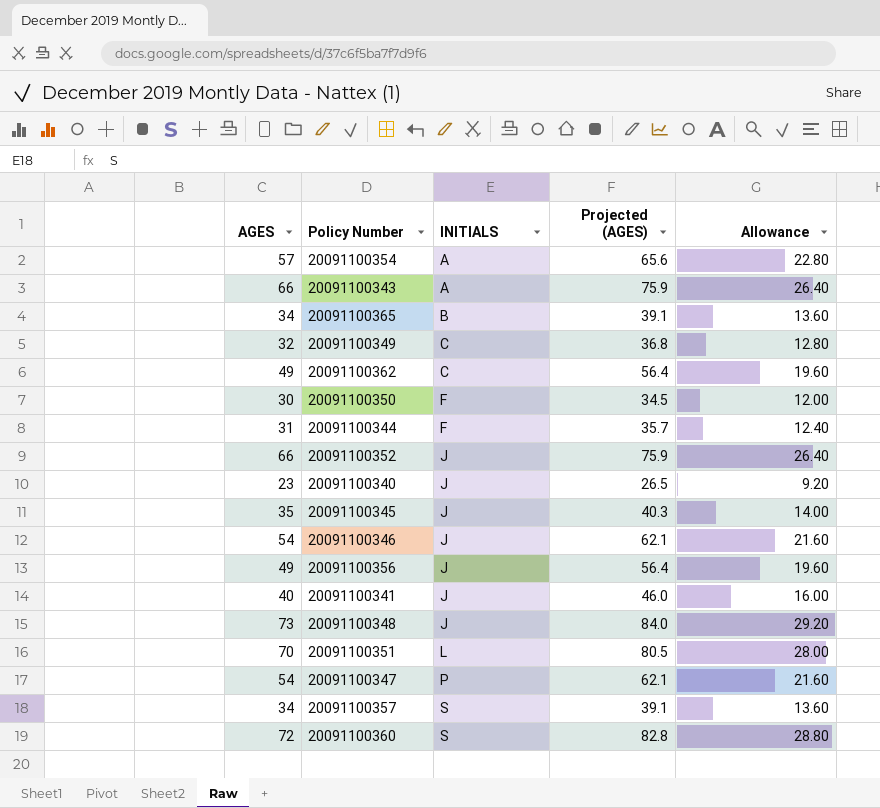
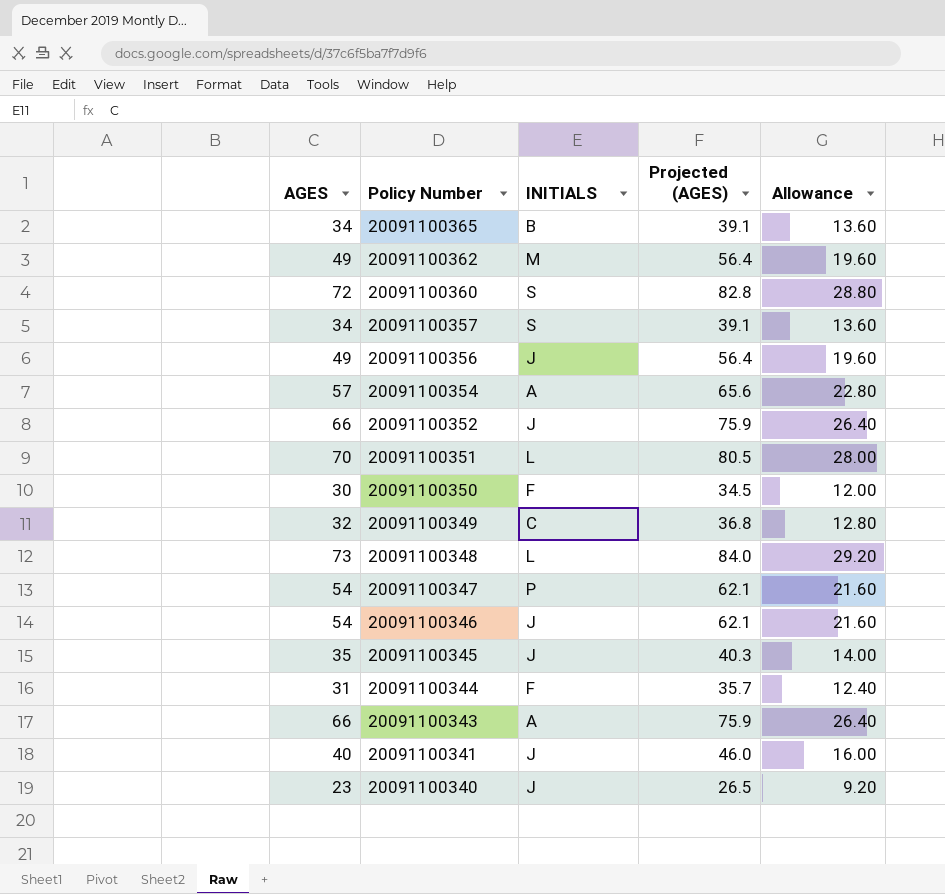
row order: INITIALS ascending -> Policy Number descending
20091100362 | INITIALS: C -> M
20091100348 | INITIALS: J -> L

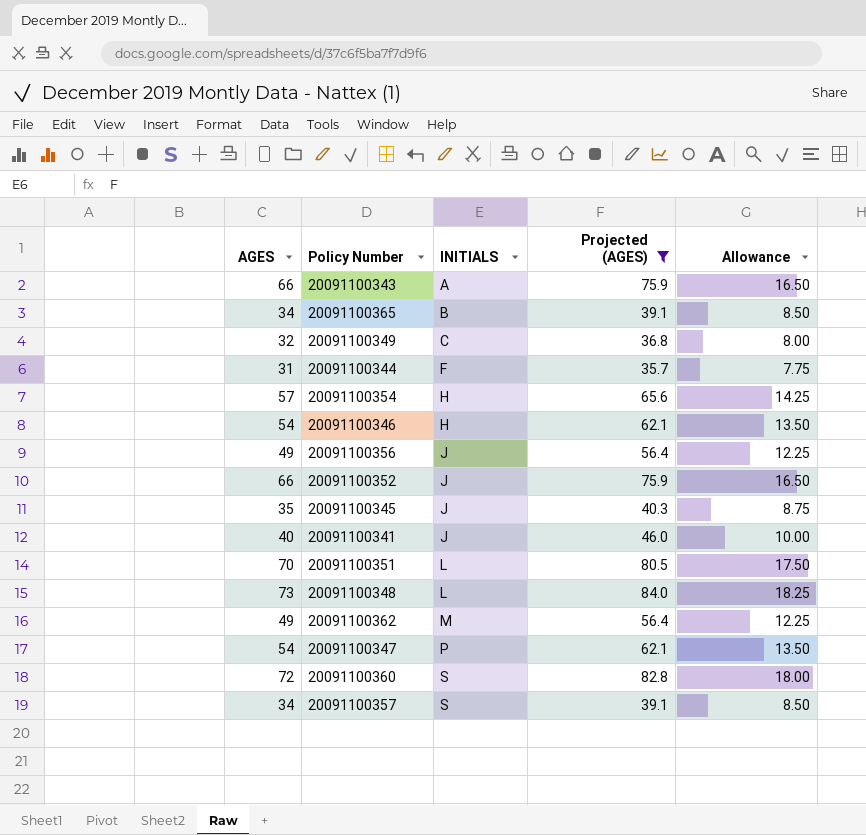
filter: none -> Projected (AGES) >= 35.7
row order: Policy Number descending -> INITIALS ascending
column Allowance | formula: [AGES] * 0.4 -> [AGES] * 0.25
20091100354 | INITIALS: A -> H
20091100346 | INITIALS: J -> H

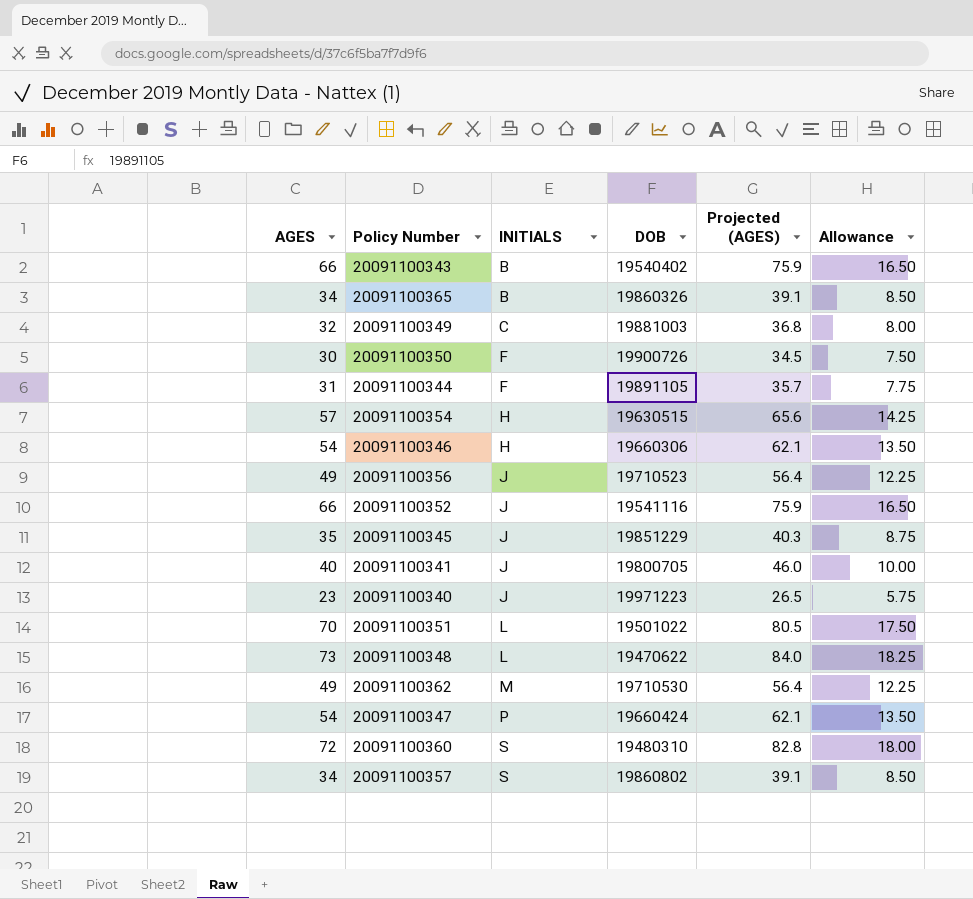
filter: Projected (AGES) >= 35.7 -> none
column DOB | position: none -> 4
20091100343 | INITIALS: A -> B

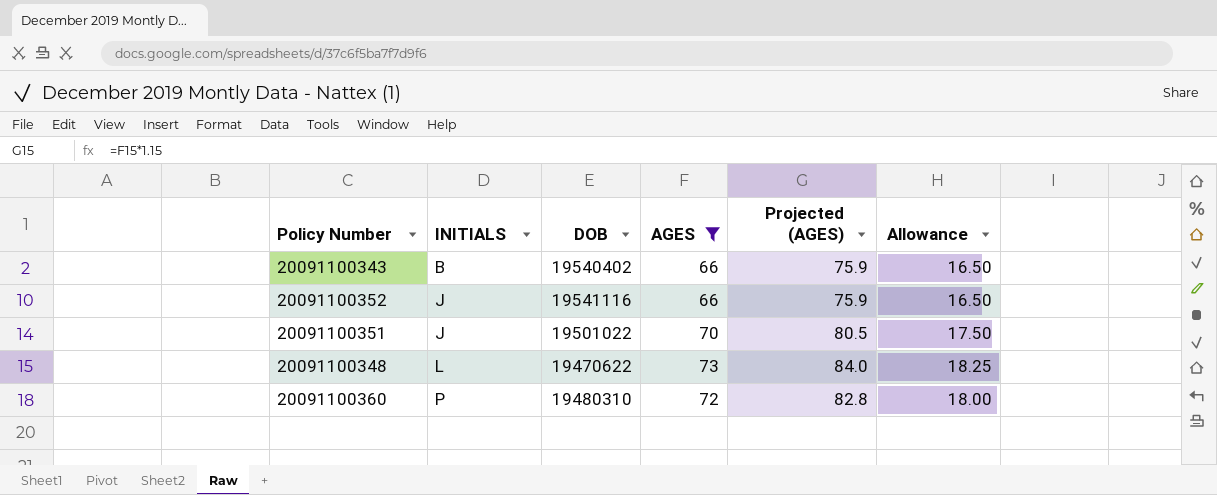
filter: none -> AGES >= 66
column AGES | position: 1 -> 4
20091100351 | INITIALS: L -> J
20091100360 | INITIALS: S -> P

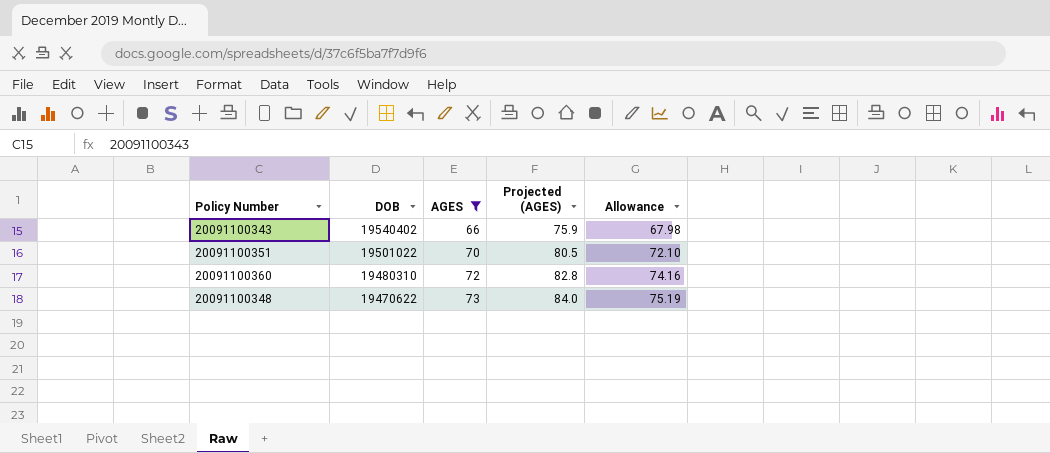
row order: INITIALS ascending -> DOB descending
column INITIALS | position: 2 -> none
column Allowance | formula: [AGES] * 0.25 -> [AGES] * 1.03
row 20091100352: J | 19541116 | 66 | 75.9 | 16.50 -> none

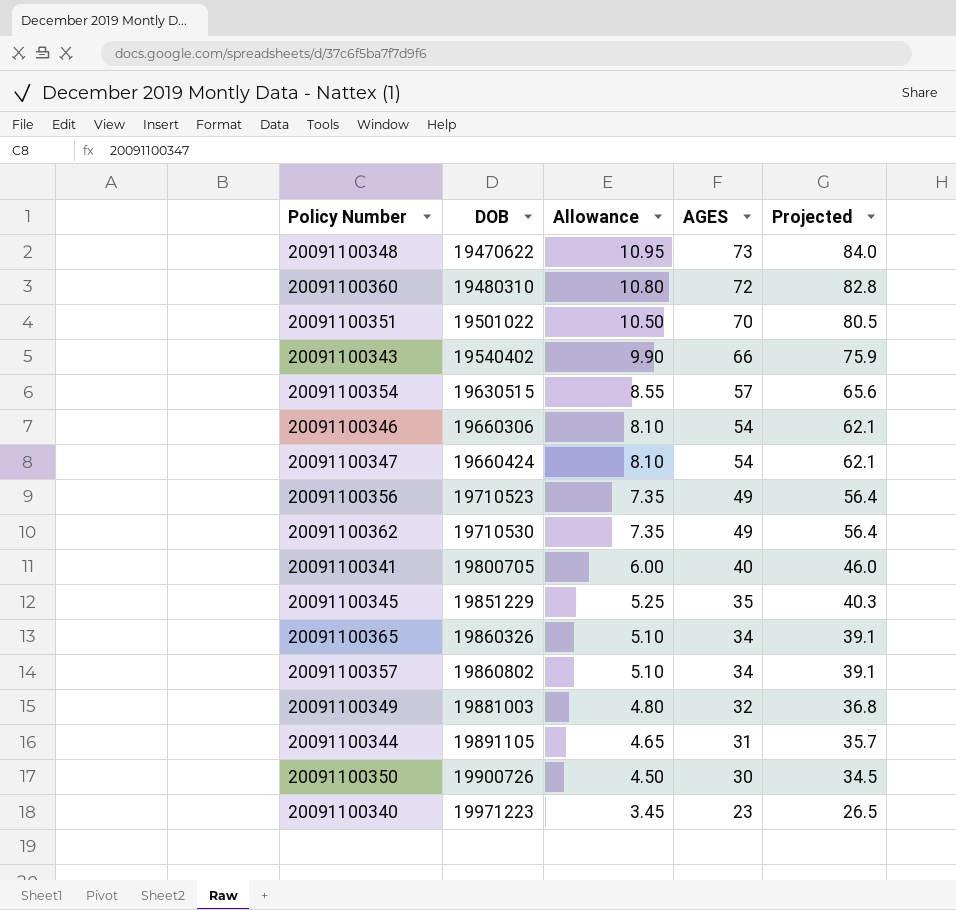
filter: AGES >= 66 -> none
row order: DOB descending -> DOB ascending
column Allowance | formula: [AGES] * 1.03 -> [AGES] * 0.15
column Allowance | position: 5 -> 3
column name: Projected (AGES) -> Projected

